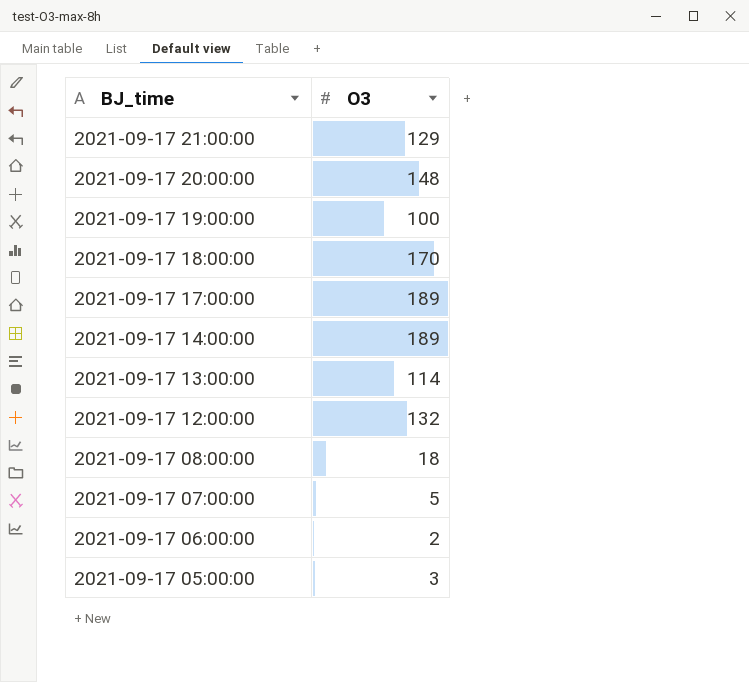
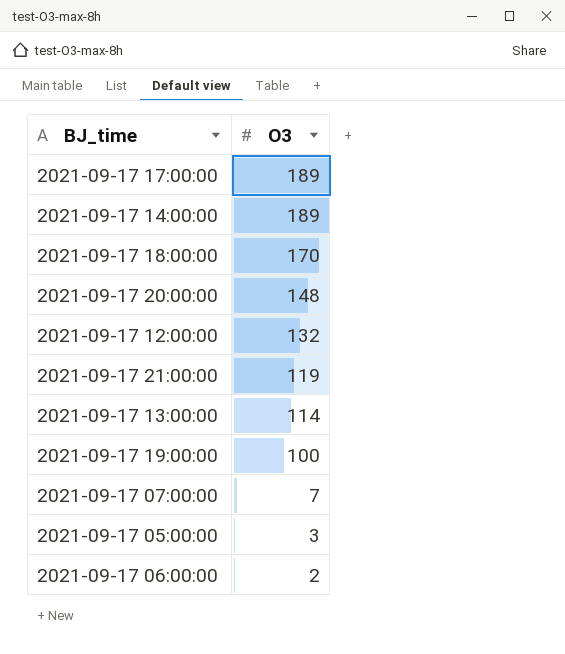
row order: BJ_time descending -> O3 descending
row 2021-09-17 08:00:00: 18 -> none
2021-09-17 21:00:00 | O3: 129 -> 119
2021-09-17 07:00:00 | O3: 5 -> 7

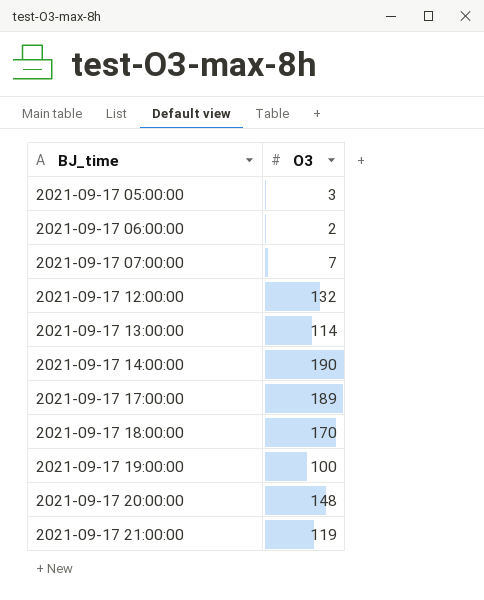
row order: O3 descending -> BJ_time ascending
2021-09-17 14:00:00 | O3: 189 -> 190

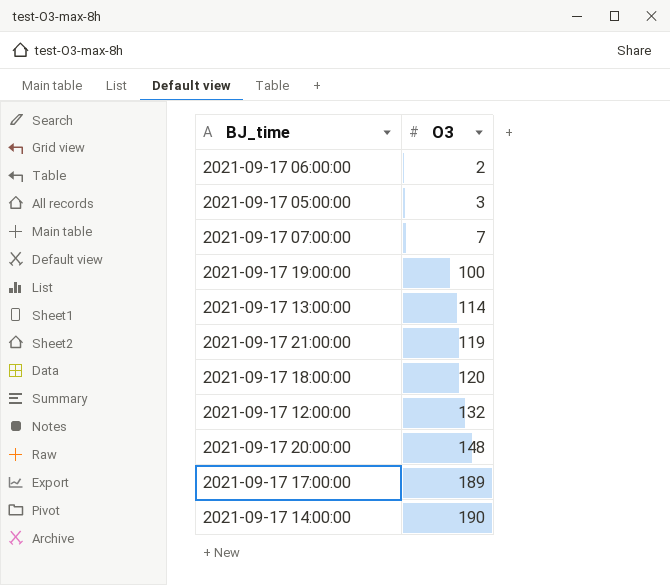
row order: BJ_time ascending -> O3 ascending
2021-09-17 18:00:00 | O3: 170 -> 120

